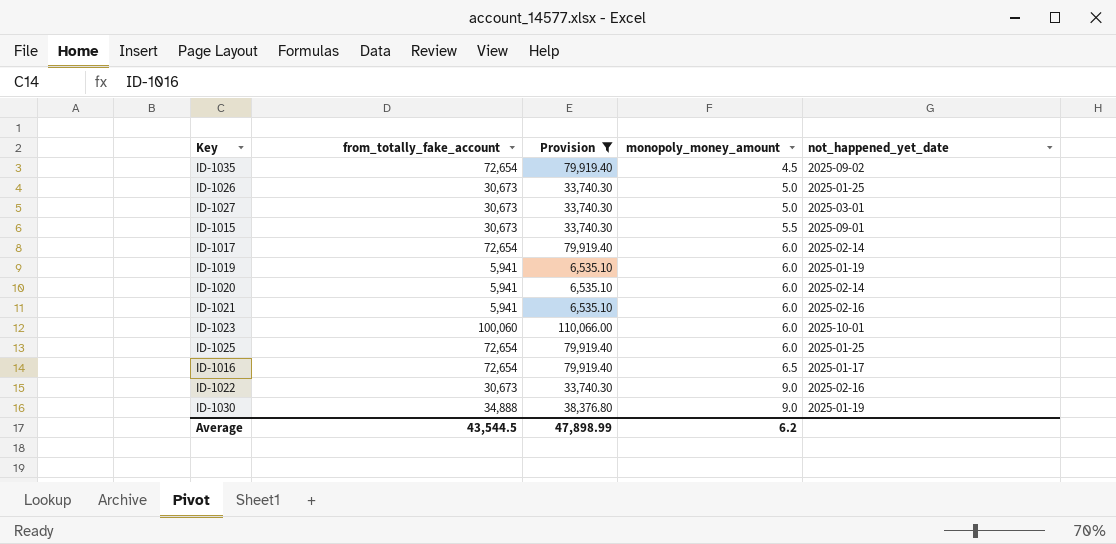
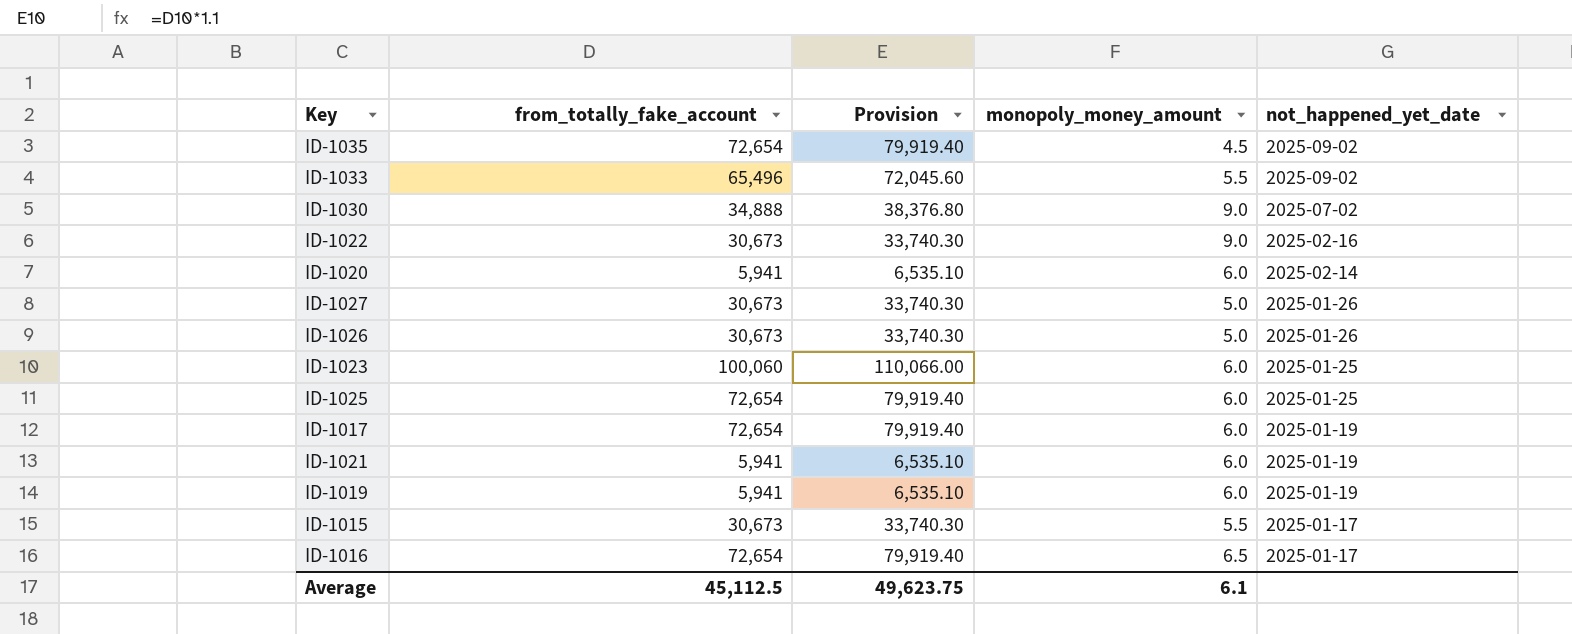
filter: Provision != 72,045.60 -> none
row order: monopoly_money_amount ascending -> not_happened_yet_date descending
ID-1030 | not_happened_yet_date: 2025-01-19 -> 2025-07-02
ID-1027 | not_happened_yet_date: 2025-03-01 -> 2025-01-26
ID-1026 | not_happened_yet_date: 2025-01-25 -> 2025-01-26
ID-1023 | not_happened_yet_date: 2025-10-01 -> 2025-01-25
ID-1017 | not_happened_yet_date: 2025-02-14 -> 2025-01-19
ID-1021 | not_happened_yet_date: 2025-02-16 -> 2025-01-19
ID-1015 | not_happened_yet_date: 2025-09-01 -> 2025-01-17
Average | from_totally_fake_account: 43,544.5 -> 45,112.5
Average | Provision: 47,898.99 -> 49,623.75
Average | monopoly_money_amount: 6.2 -> 6.1

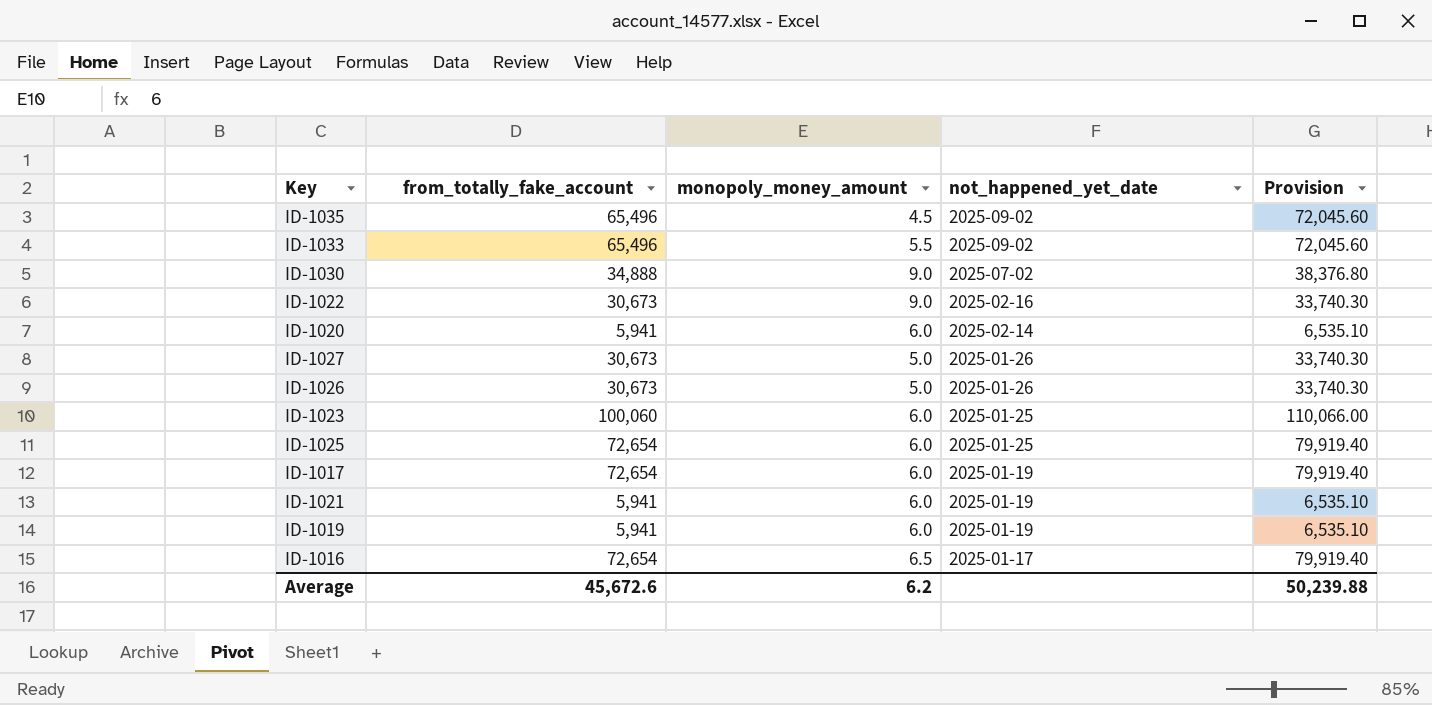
column Provision | position: 3 -> 5
row ID-1015: 30,673 | 33,740.30 | 5.5 | 2025-01-17 -> none
ID-1035 | from_totally_fake_account: 72,654 -> 65,496
ID-1035 | Provision: 79,919.40 -> 72,045.60
Average | from_totally_fake_account: 45,112.5 -> 45,672.6
Average | monopoly_money_amount: 6.1 -> 6.2
Average | Provision: 49,623.75 -> 50,239.88

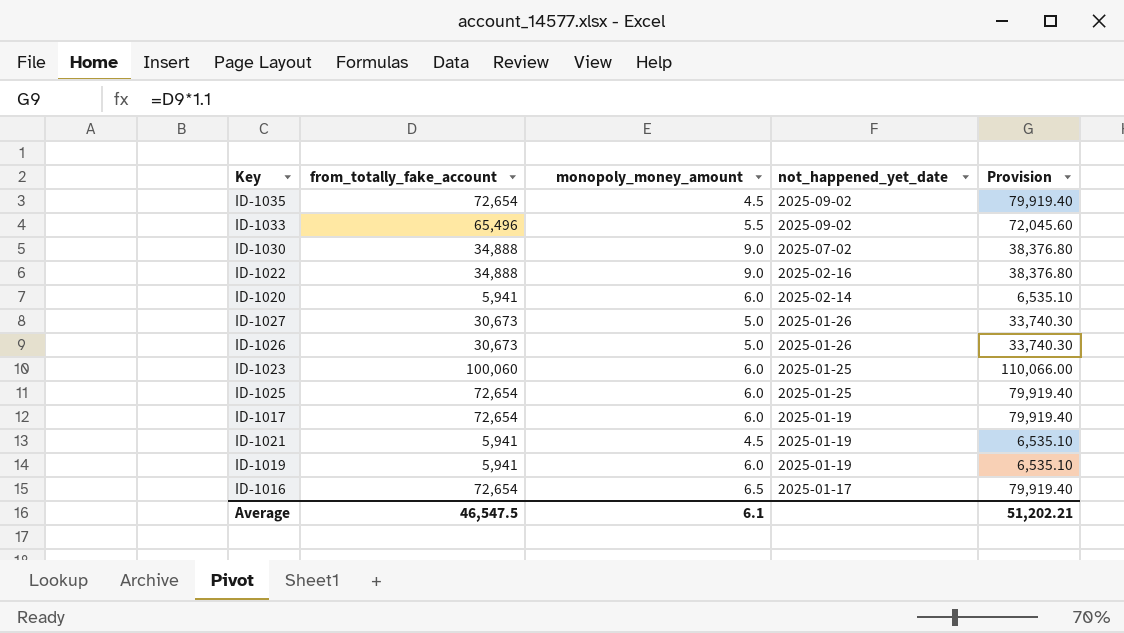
ID-1035 | from_totally_fake_account: 65,496 -> 72,654
ID-1035 | Provision: 72,045.60 -> 79,919.40
ID-1022 | from_totally_fake_account: 30,673 -> 34,888
ID-1022 | Provision: 33,740.30 -> 38,376.80
ID-1021 | monopoly_money_amount: 6.0 -> 4.5
Average | from_totally_fake_account: 45,672.6 -> 46,547.5
Average | monopoly_money_amount: 6.2 -> 6.1
Average | Provision: 50,239.88 -> 51,202.21

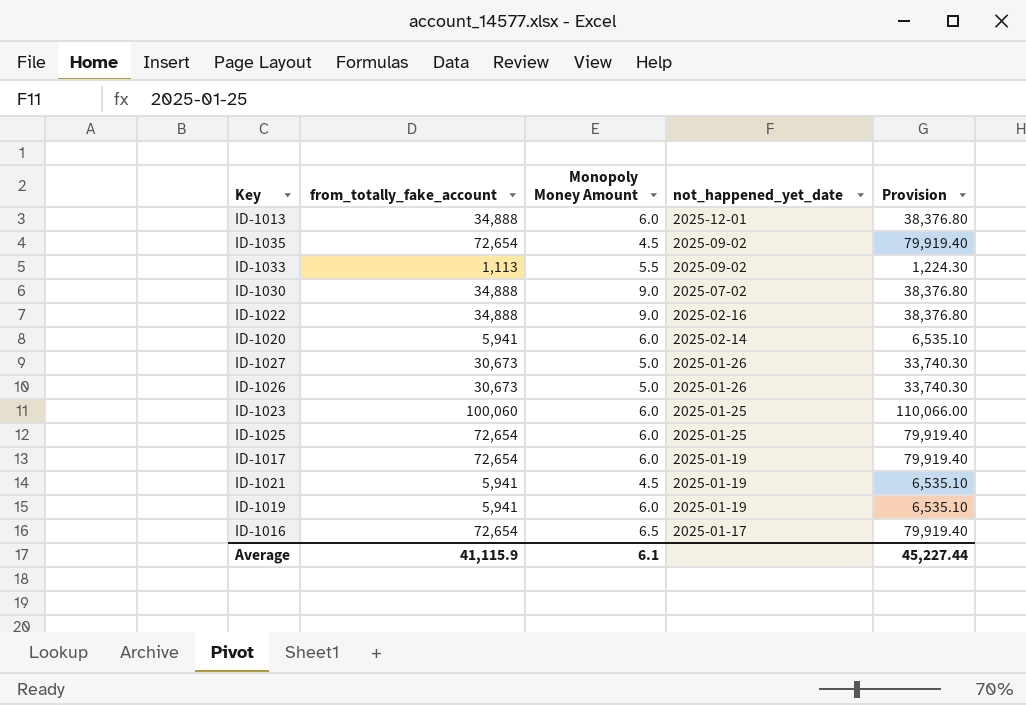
column name: monopoly_money_amount -> Monopoly Money Amount
row ID-1013: none -> 34,888 | 6.0 | 2025-12-01 | 38,376.80
ID-1033 | from_totally_fake_account: 65,496 -> 1,113
ID-1033 | Provision: 72,045.60 -> 1,224.30
Average | from_totally_fake_account: 46,547.5 -> 41,115.9
Average | Provision: 51,202.21 -> 45,227.44

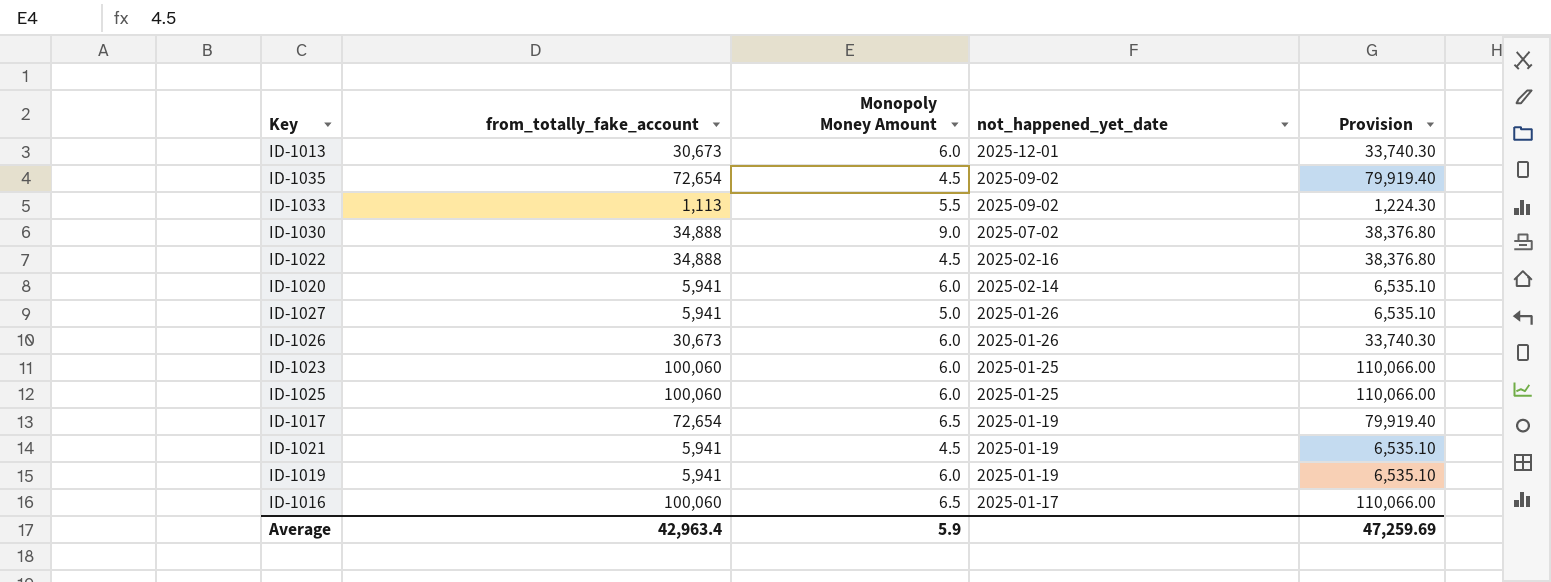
ID-1013 | from_totally_fake_account: 34,888 -> 30,673
ID-1013 | Provision: 38,376.80 -> 33,740.30
ID-1022 | Monopoly Money Amount: 9.0 -> 4.5
ID-1027 | from_totally_fake_account: 30,673 -> 5,941
ID-1027 | Provision: 33,740.30 -> 6,535.10
ID-1026 | Monopoly Money Amount: 5.0 -> 6.0
ID-1025 | from_totally_fake_account: 72,654 -> 100,060
ID-1025 | Provision: 79,919.40 -> 110,066.00
ID-1017 | Monopoly Money Amount: 6.0 -> 6.5
ID-1016 | from_totally_fake_account: 72,654 -> 100,060
ID-1016 | Provision: 79,919.40 -> 110,066.00
Average | from_totally_fake_account: 41,115.9 -> 42,963.4
Average | Monopoly Money Amount: 6.1 -> 5.9
Average | Provision: 45,227.44 -> 47,259.69

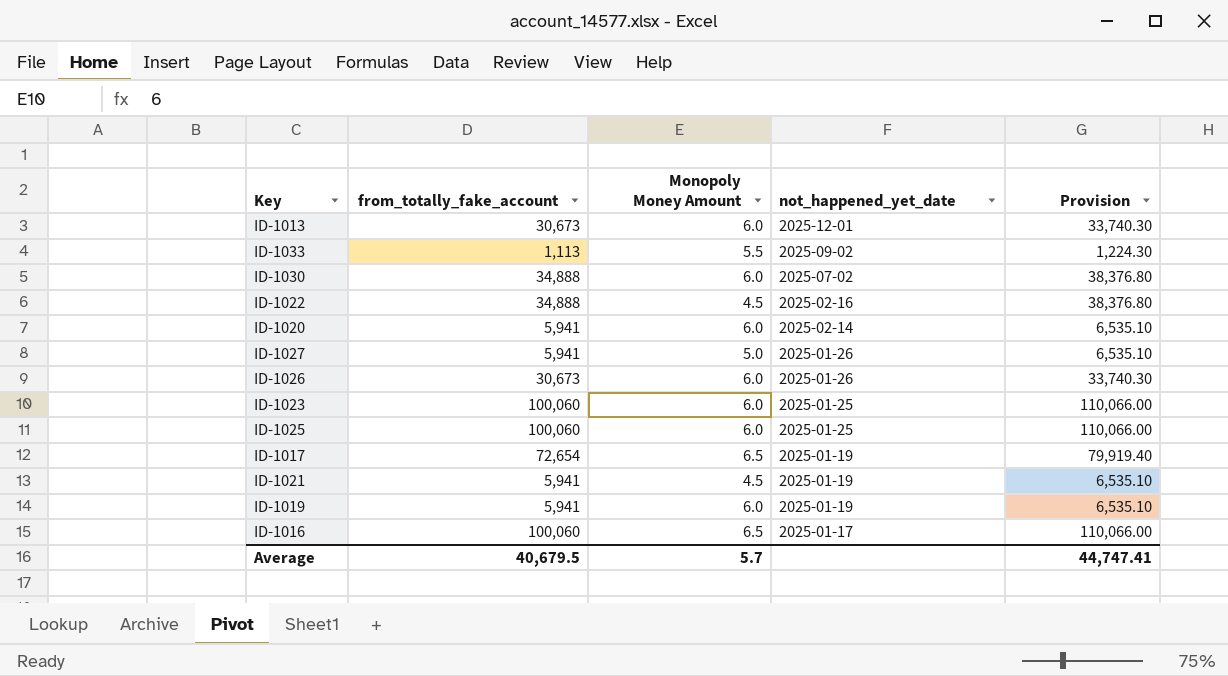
row ID-1035: 72,654 | 4.5 | 2025-09-02 | 79,919.40 -> none
ID-1030 | Monopoly Money Amount: 9.0 -> 6.0
Average | from_totally_fake_account: 42,963.4 -> 40,679.5
Average | Monopoly Money Amount: 5.9 -> 5.7
Average | Provision: 47,259.69 -> 44,747.41

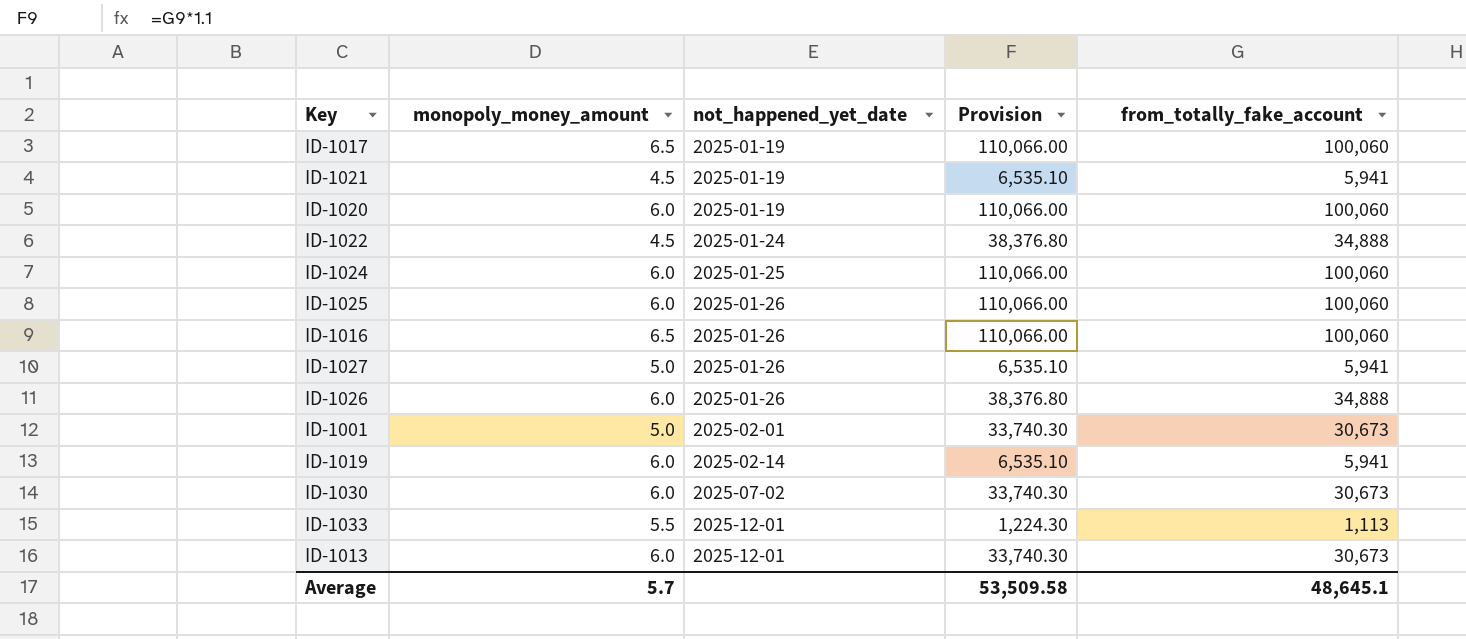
row order: not_happened_yet_date descending -> not_happened_yet_date ascending
column name: Monopoly Money Amount -> monopoly_money_amount
column from_totally_fake_account | position: 2 -> 5
row ID-1023: 100,060 | 6.0 | 2025-01-25 | 110,066.00 -> none
ID-1017 | Provision: 79,919.40 -> 110,066.00
ID-1017 | from_totally_fake_account: 72,654 -> 100,060
ID-1020 | not_happened_yet_date: 2025-02-14 -> 2025-01-19
ID-1020 | Provision: 6,535.10 -> 110,066.00
ID-1020 | from_totally_fake_account: 5,941 -> 100,060
ID-1022 | not_happened_yet_date: 2025-02-16 -> 2025-01-24
row ID-1024: none -> 6.0 | 2025-01-25 | 110,066.00 | 100,060
ID-1025 | not_happened_yet_date: 2025-01-25 -> 2025-01-26
ID-1016 | not_happened_yet_date: 2025-01-17 -> 2025-01-26
ID-1026 | Provision: 33,740.30 -> 38,376.80
ID-1026 | from_totally_fake_account: 30,673 -> 34,888
row ID-1001: none -> 5.0 | 2025-02-01 | 33,740.30 | 30,673
ID-1019 | not_happened_yet_date: 2025-01-19 -> 2025-02-14
ID-1030 | Provision: 38,376.80 -> 33,740.30
ID-1030 | from_totally_fake_account: 34,888 -> 30,673
ID-1033 | not_happened_yet_date: 2025-09-02 -> 2025-12-01
Average | Provision: 44,747.41 -> 53,509.58
Average | from_totally_fake_account: 40,679.5 -> 48,645.1

